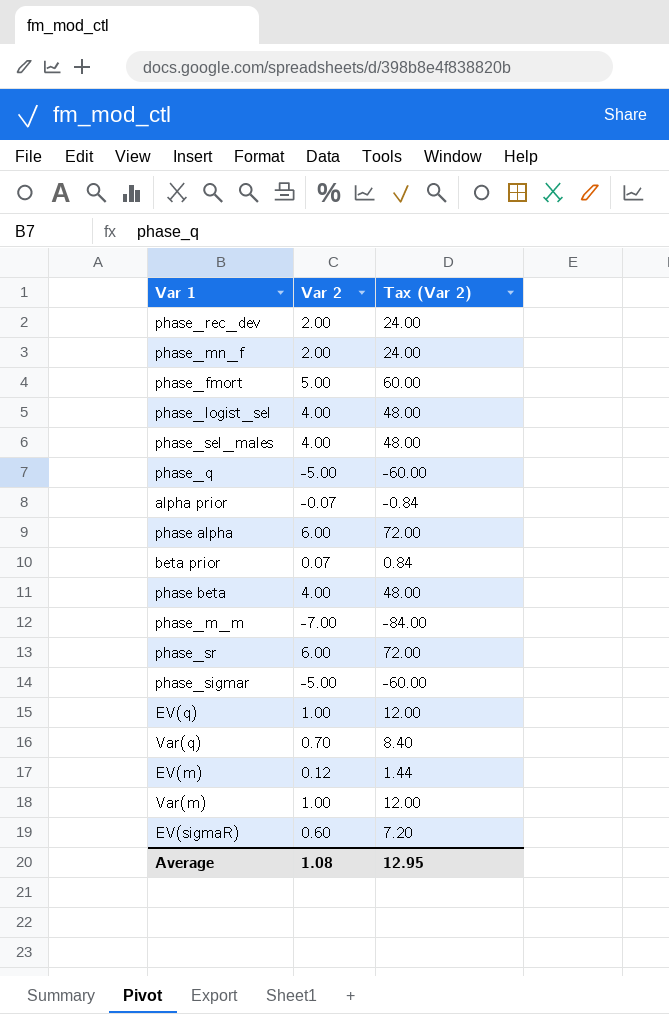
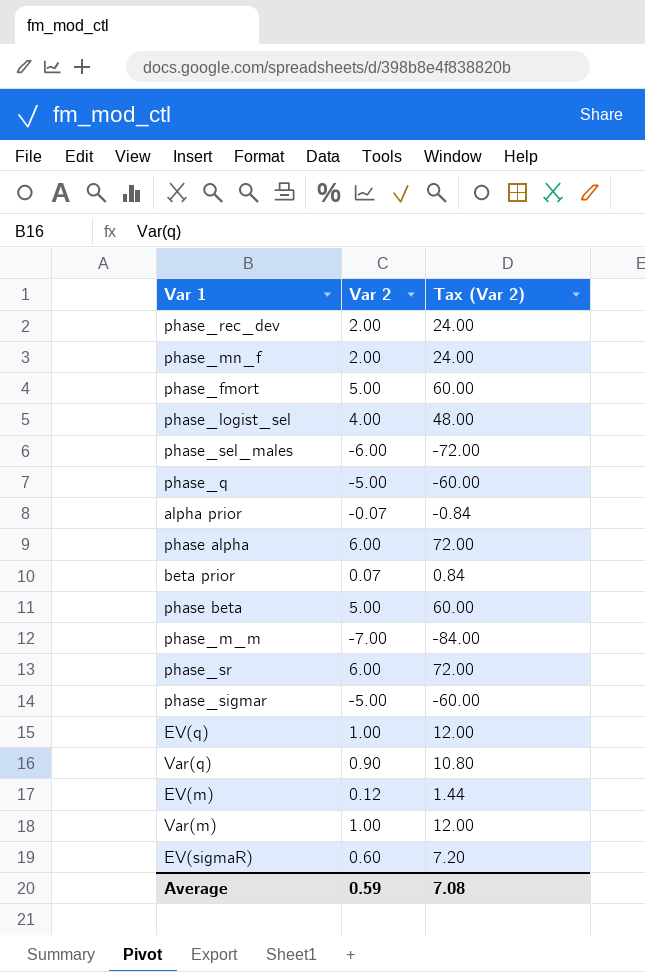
phase_sel_males | Var 2: 4.00 -> -6.00
phase_sel_males | Tax (Var 2): 48.00 -> -72.00
phase beta | Var 2: 4.00 -> 5.00
phase beta | Tax (Var 2): 48.00 -> 60.00
Var(q) | Var 2: 0.70 -> 0.90
Var(q) | Tax (Var 2): 8.40 -> 10.80
Average | Var 2: 1.08 -> 0.59
Average | Tax (Var 2): 12.95 -> 7.08

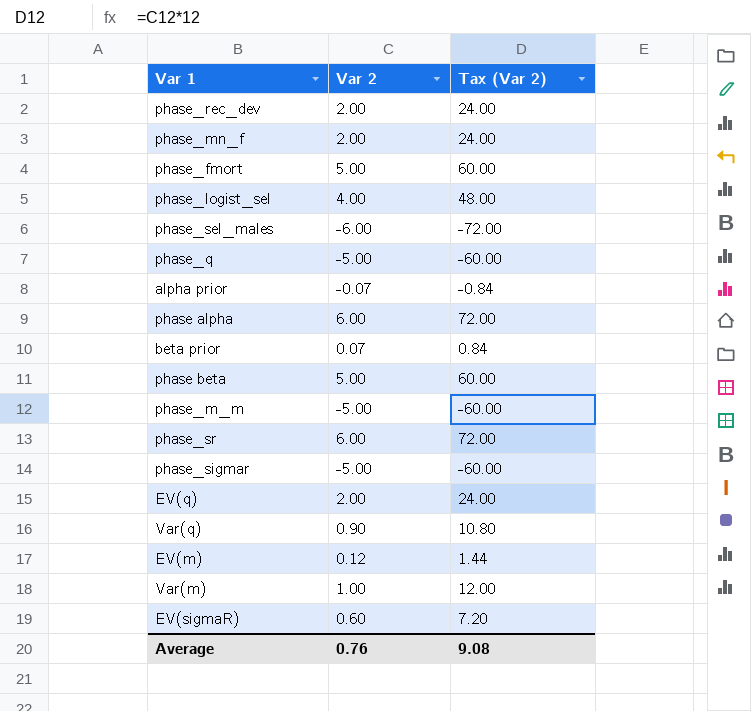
phase_m_m | Var 2: -7.00 -> -5.00
phase_m_m | Tax (Var 2): -84.00 -> -60.00
EV(q) | Var 2: 1.00 -> 2.00
EV(q) | Tax (Var 2): 12.00 -> 24.00
Average | Var 2: 0.59 -> 0.76
Average | Tax (Var 2): 7.08 -> 9.08

